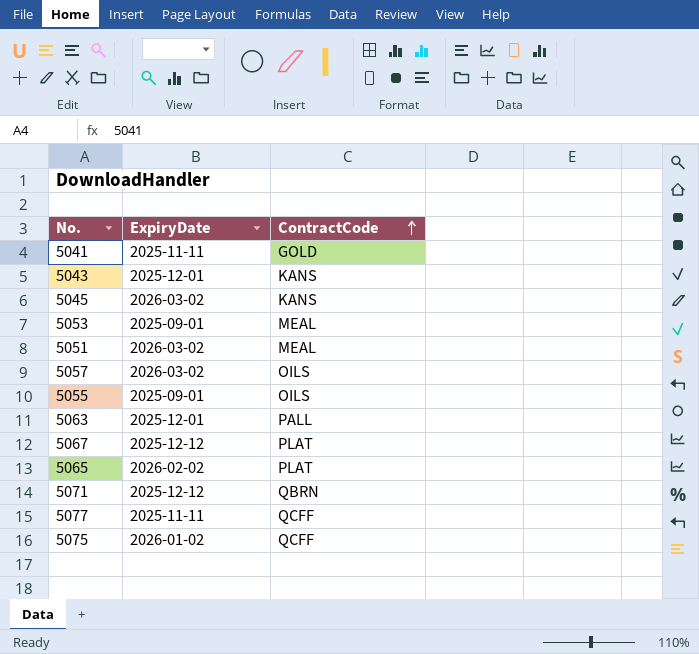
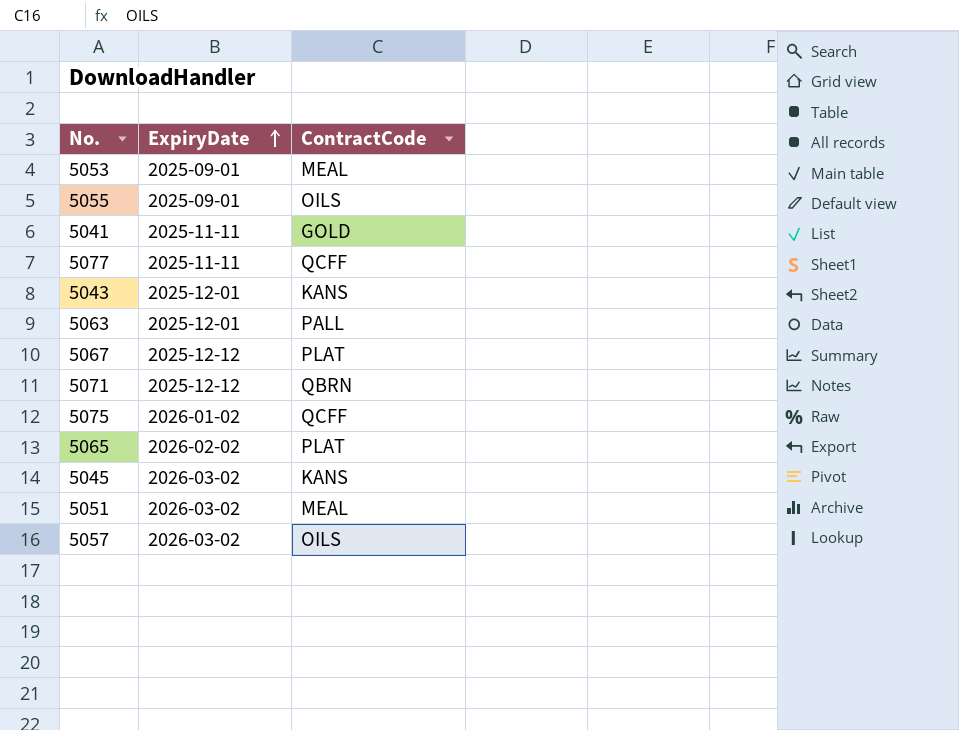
row order: ContractCode ascending -> ExpiryDate ascending

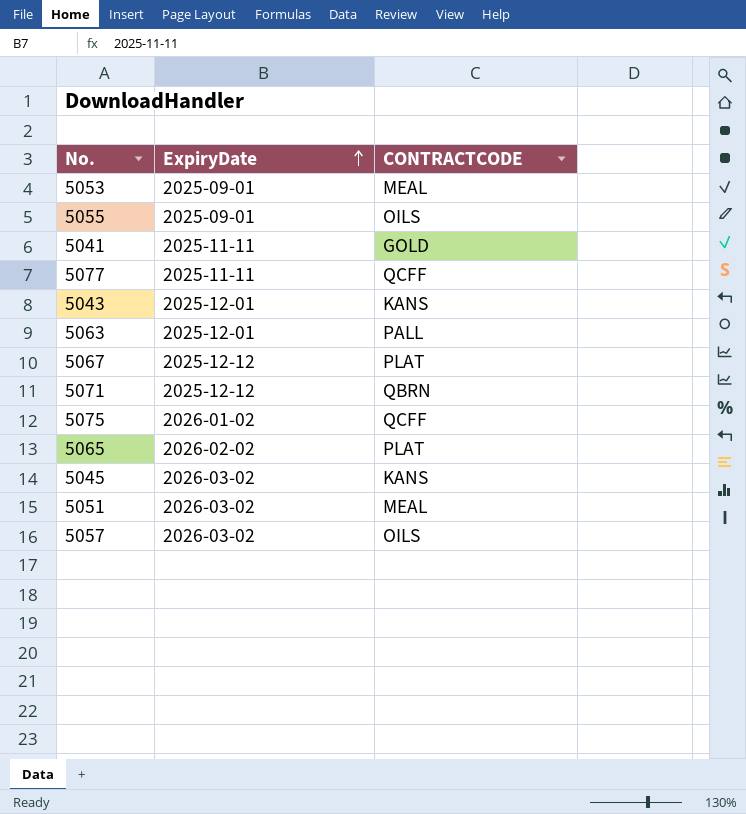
column name: ContractCode -> CONTRACTCODE

